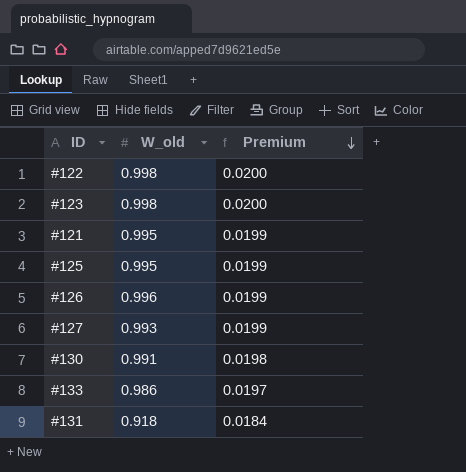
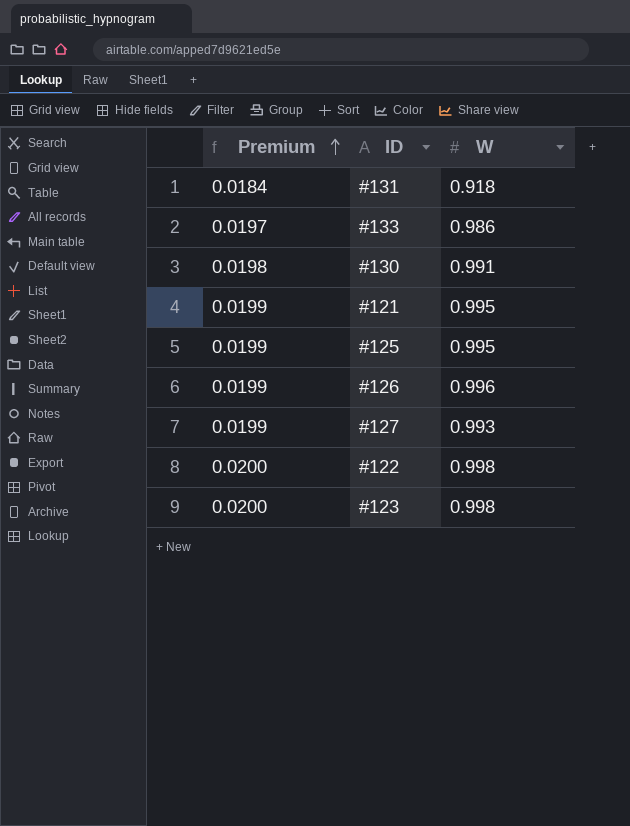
row order: Premium descending -> Premium ascending
column Premium | position: 3 -> 1
column name: W_old -> W

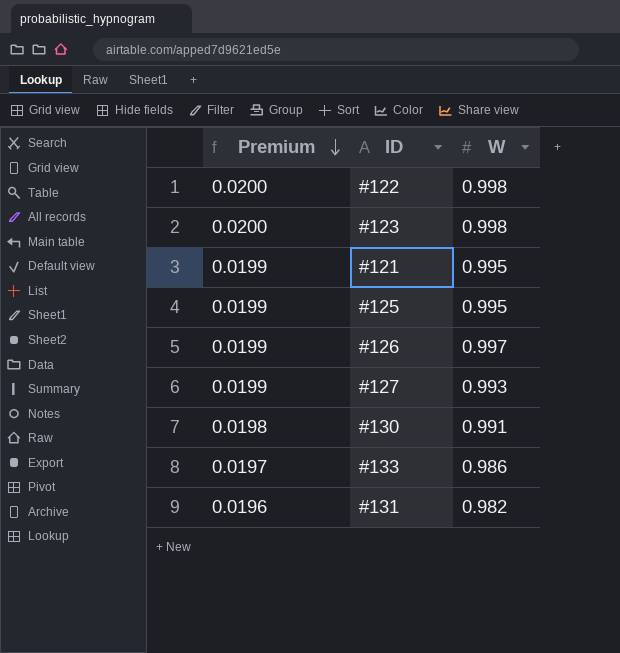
row order: Premium ascending -> Premium descending
#126 | W: 0.996 -> 0.997
#131 | Premium: 0.0184 -> 0.0196
#131 | W: 0.918 -> 0.982

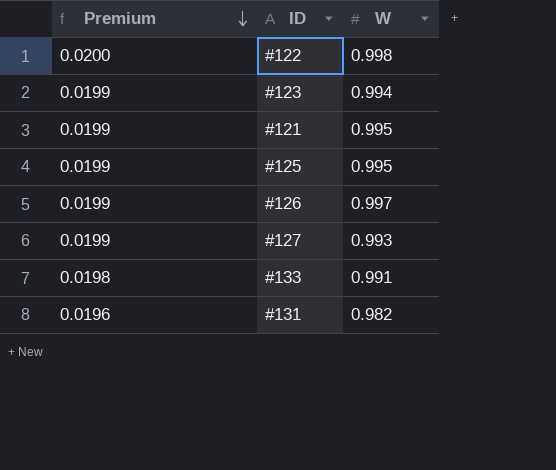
row #130: 0.0198 | 0.991 -> none
#123 | Premium: 0.0200 -> 0.0199
#123 | W: 0.998 -> 0.994
#133 | Premium: 0.0197 -> 0.0198
#133 | W: 0.986 -> 0.991

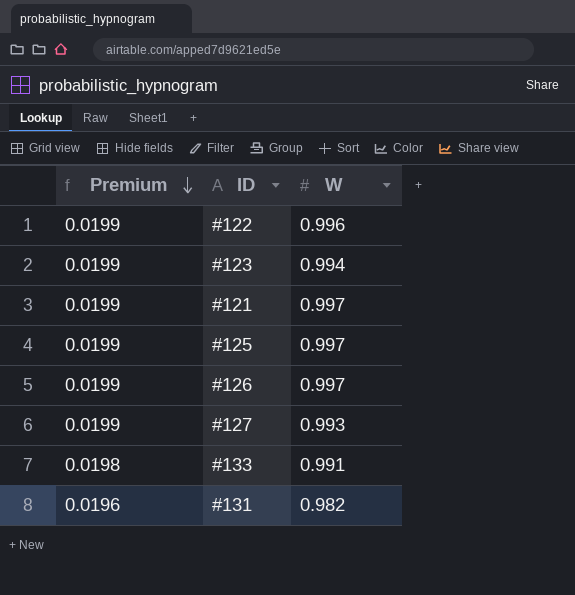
#122 | Premium: 0.0200 -> 0.0199
#122 | W: 0.998 -> 0.996
#121 | W: 0.995 -> 0.997
#125 | W: 0.995 -> 0.997

